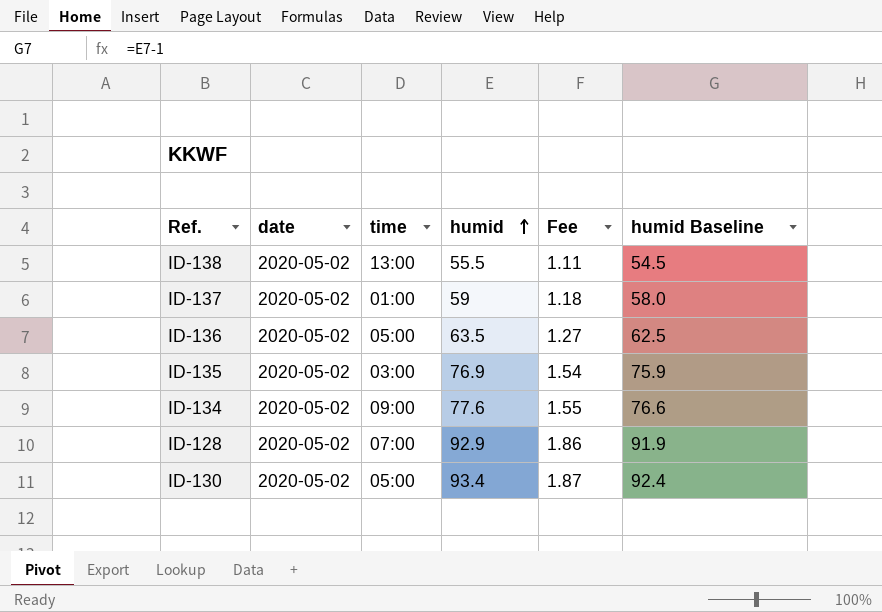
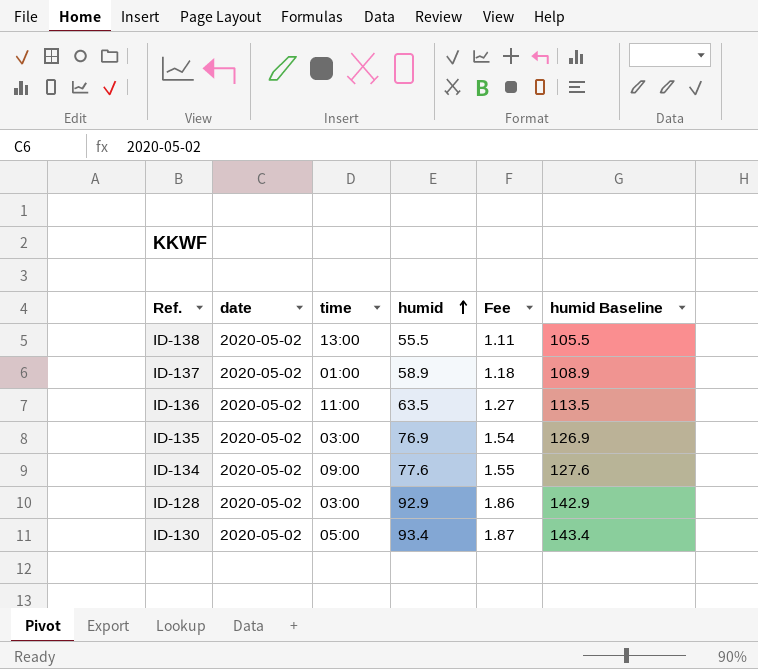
column humid Baseline | formula: [humid] - 1 -> [humid] + 50
ID-137 | humid: 59 -> 58.9
ID-136 | time: 05:00 -> 11:00
ID-128 | time: 07:00 -> 03:00

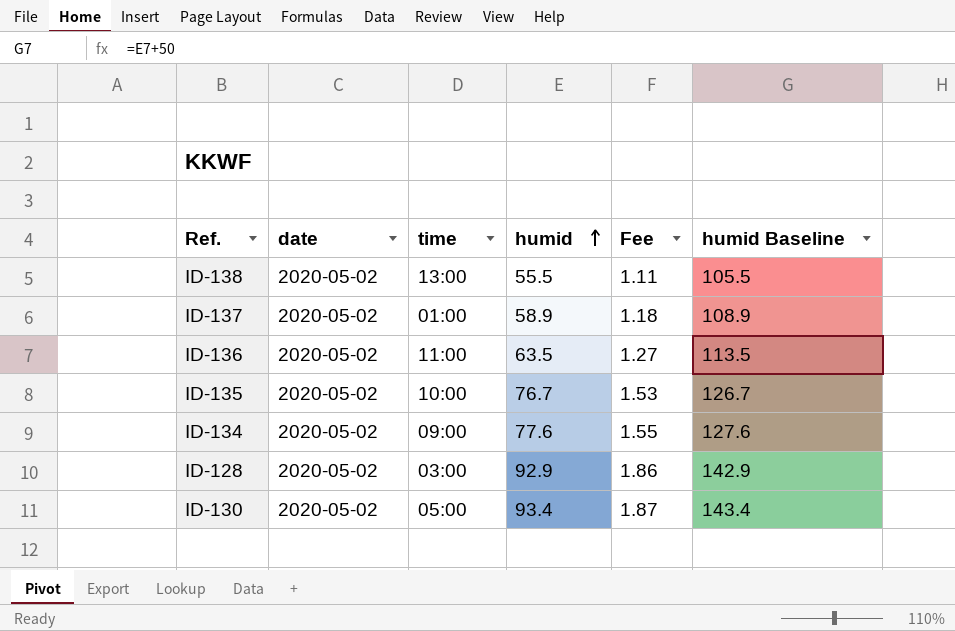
ID-135 | time: 03:00 -> 10:00
ID-135 | humid: 76.9 -> 76.7
ID-135 | Fee: 1.54 -> 1.53
ID-135 | humid Baseline: 126.9 -> 126.7

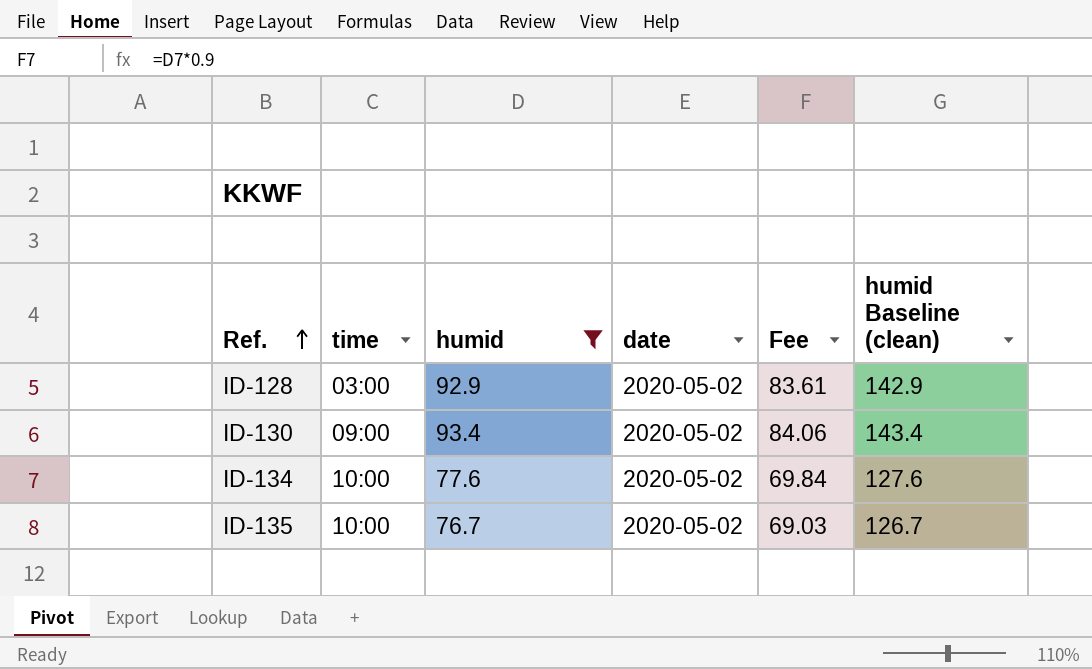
filter: none -> humid >= 76.7
row order: humid ascending -> Ref. ascending
column date | position: 2 -> 4
column Fee | formula: [humid] * 0.02 -> [humid] * 0.9
column name: humid Baseline -> humid Baseline (clean)
ID-130 | time: 05:00 -> 09:00
ID-134 | time: 09:00 -> 10:00

